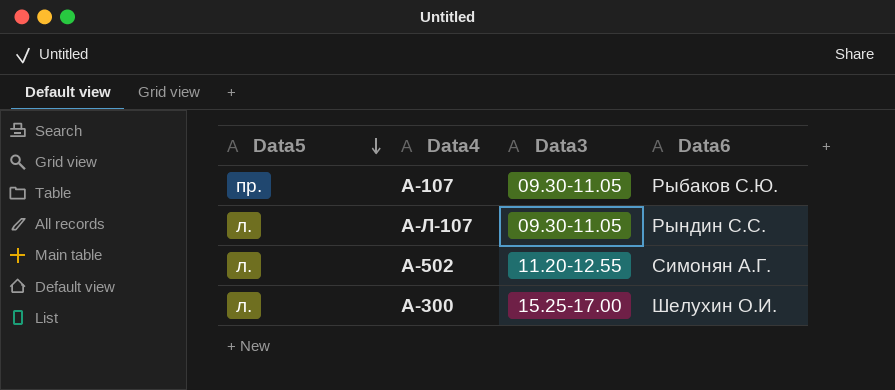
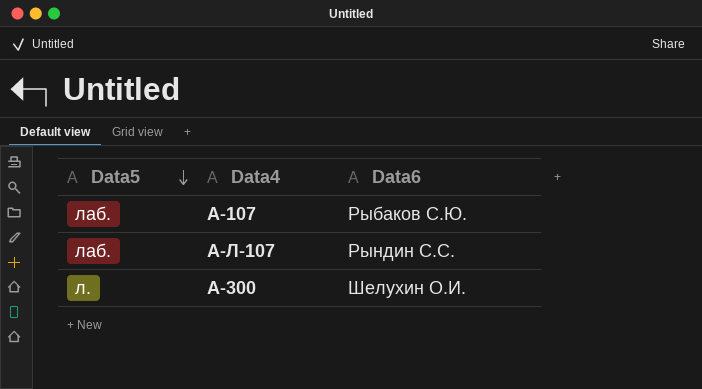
column Data3 | position: 3 -> none
row А-502: л. | 11.20-12.55 | Симонян А.Г. -> none
А-107 | Data5: пр. -> лаб.
А-Л-107 | Data5: л. -> лаб.

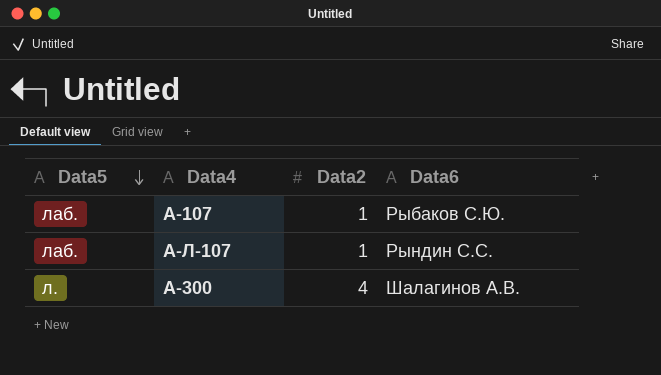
column Data2 | position: none -> 3
А-300 | Data6: Шелухин О.И. -> Шалагинов А.В.

